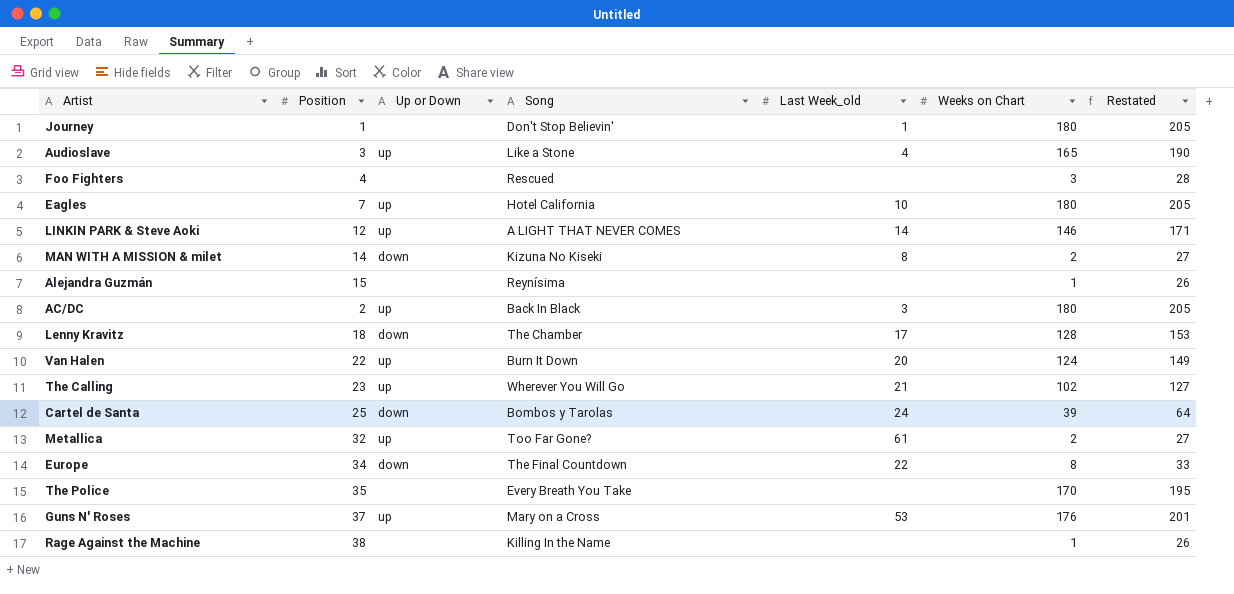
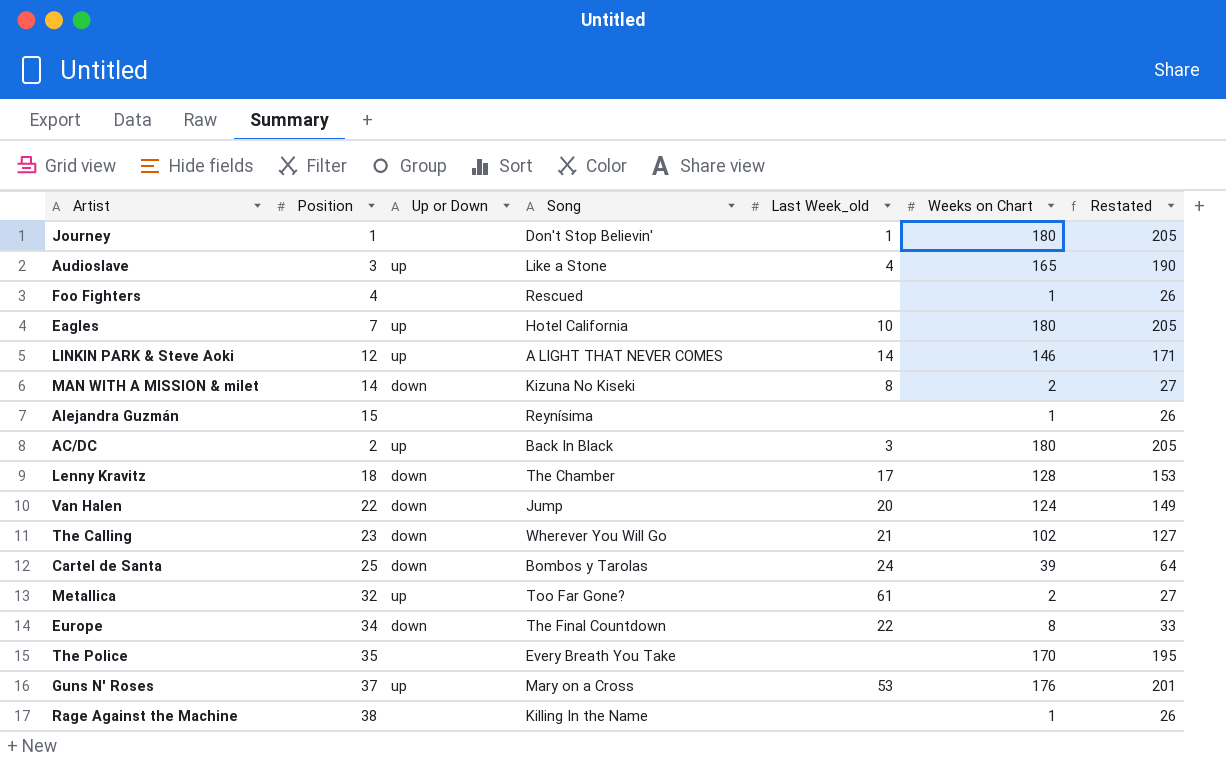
Foo Fighters | Weeks on Chart: 3 -> 1
Foo Fighters | Restated: 28 -> 26
Van Halen | Up or Down: up -> down
Van Halen | Song: Burn It Down -> Jump
The Calling | Up or Down: up -> down

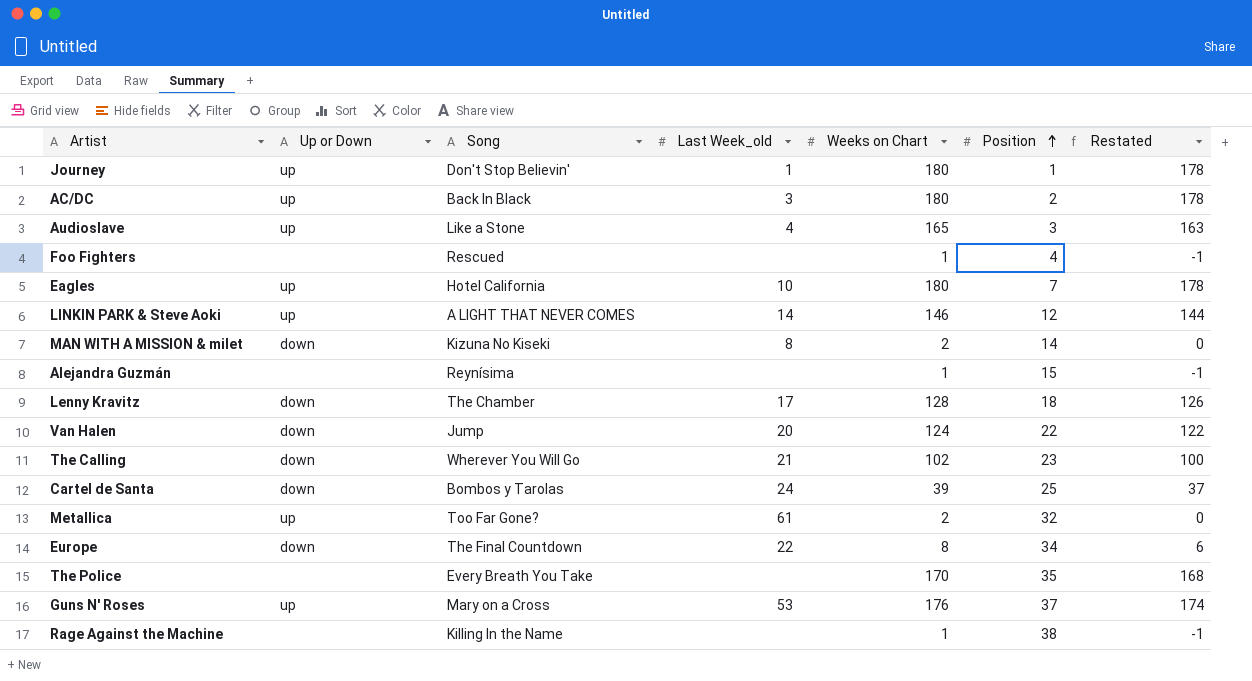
row order: none -> Position ascending
column Position | position: 2 -> 6
column Restated | formula: [Weeks on Chart] + 25 -> [Weeks on Chart] - 2
Journey | Up or Down: none -> up

